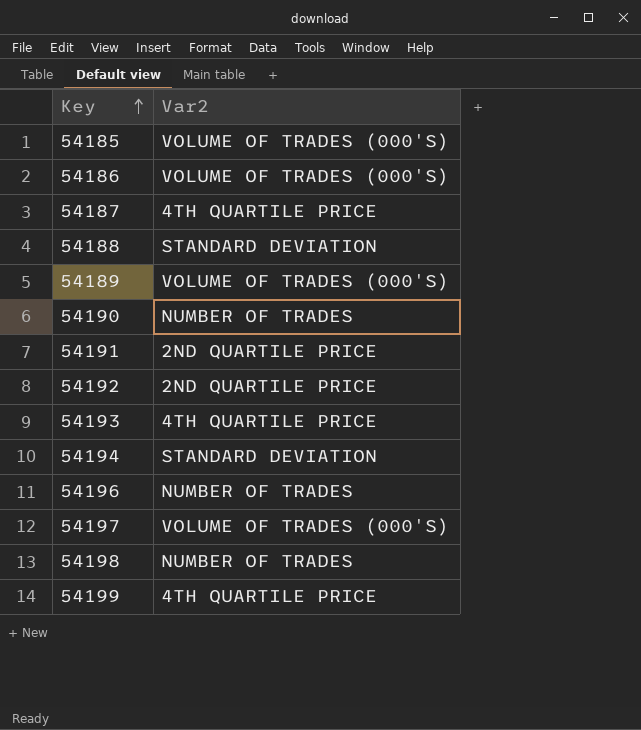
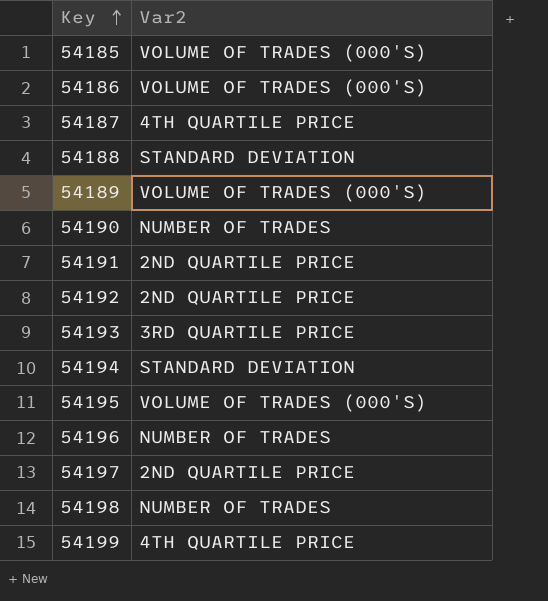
54193 | Var2: 4TH QUARTILE PRICE -> 3RD QUARTILE PRICE
row 54195: none -> VOLUME OF TRADES (000'S)
54197 | Var2: VOLUME OF TRADES (000'S) -> 2ND QUARTILE PRICE

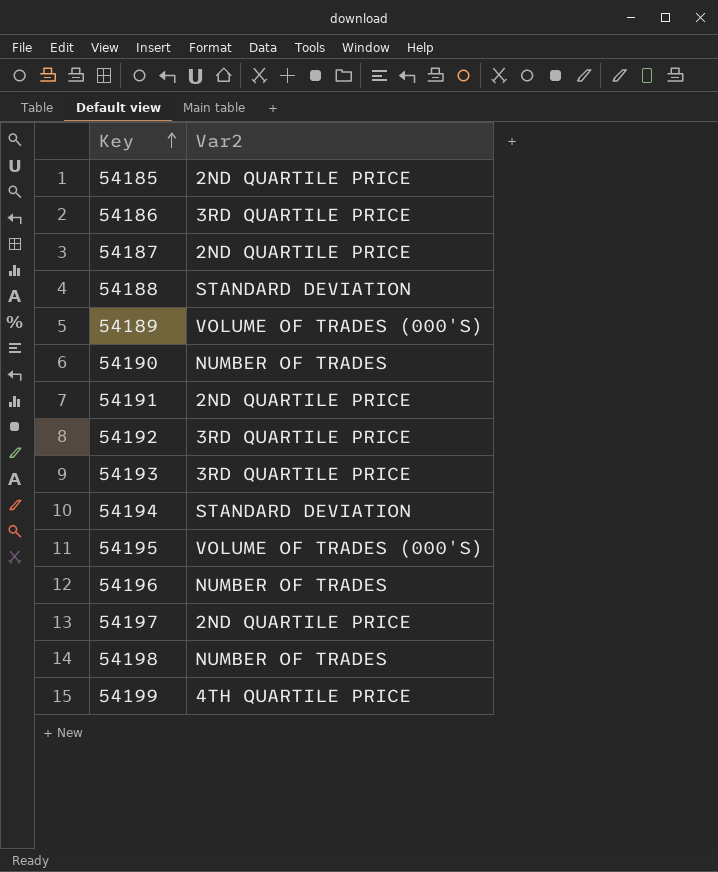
54185 | Var2: VOLUME OF TRADES (000'S) -> 2ND QUARTILE PRICE
54186 | Var2: VOLUME OF TRADES (000'S) -> 3RD QUARTILE PRICE
54187 | Var2: 4TH QUARTILE PRICE -> 2ND QUARTILE PRICE
54192 | Var2: 2ND QUARTILE PRICE -> 3RD QUARTILE PRICE

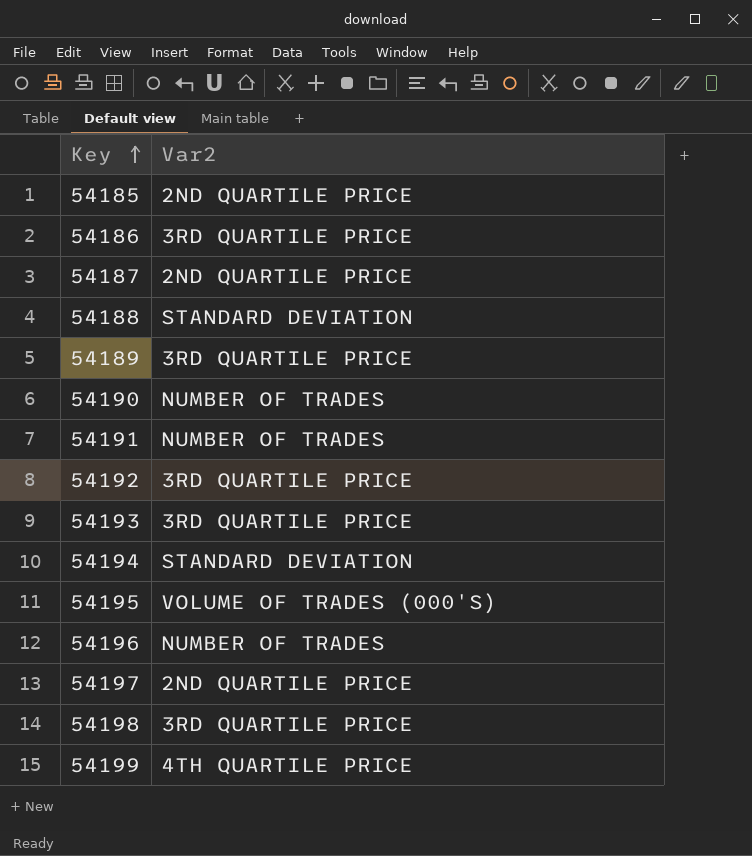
54189 | Var2: VOLUME OF TRADES (000'S) -> 3RD QUARTILE PRICE
54191 | Var2: 2ND QUARTILE PRICE -> NUMBER OF TRADES
54198 | Var2: NUMBER OF TRADES -> 3RD QUARTILE PRICE

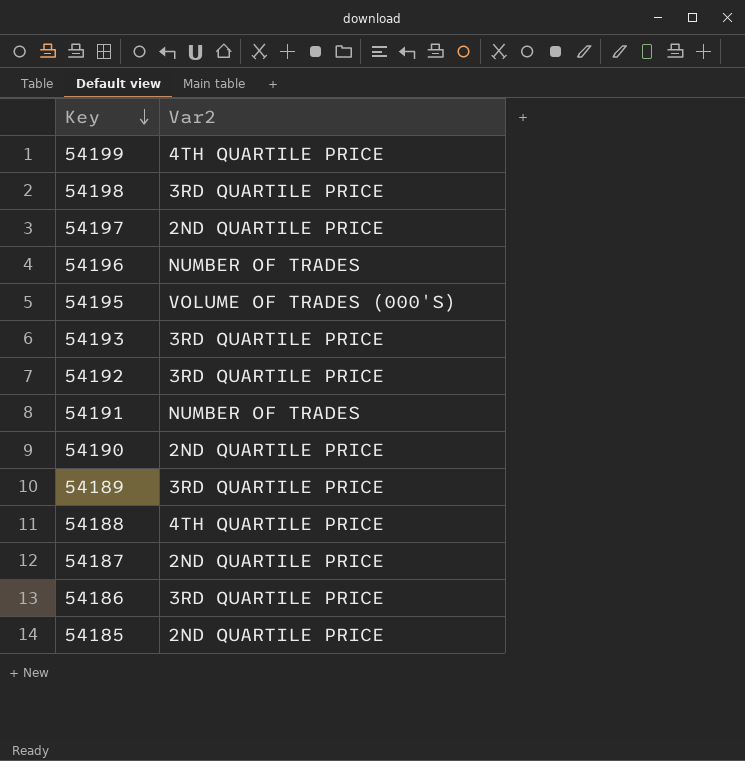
row order: Key ascending -> Key descending
row 54194: STANDARD DEVIATION -> none
54190 | Var2: NUMBER OF TRADES -> 2ND QUARTILE PRICE
54188 | Var2: STANDARD DEVIATION -> 4TH QUARTILE PRICE

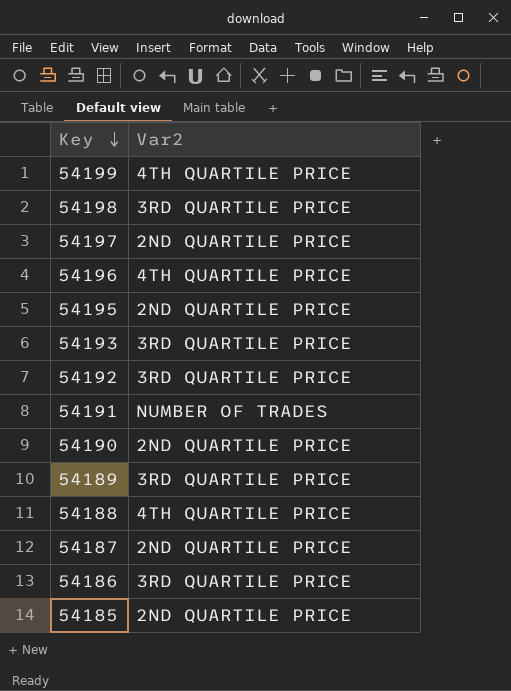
54196 | Var2: NUMBER OF TRADES -> 4TH QUARTILE PRICE
54195 | Var2: VOLUME OF TRADES (000'S) -> 2ND QUARTILE PRICE

